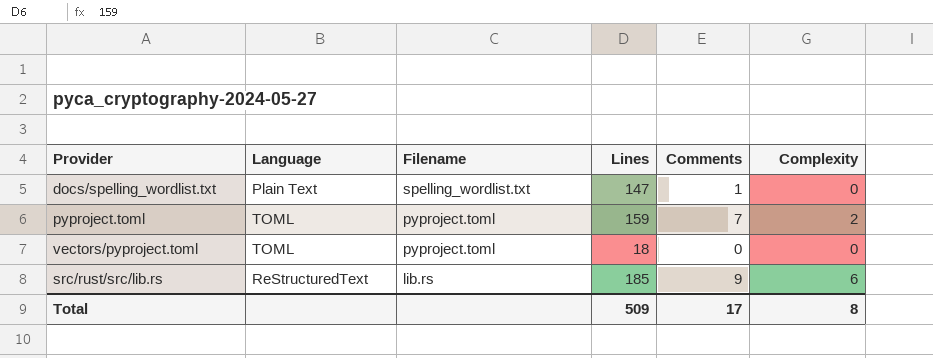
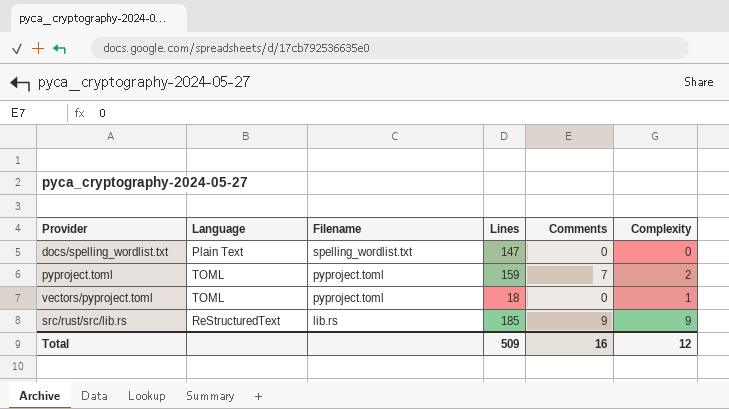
docs/spelling_wordlist.txt | Comments: 1 -> 0
vectors/pyproject.toml | Complexity: 0 -> 1
src/rust/src/lib.rs | Complexity: 6 -> 9
Total | Comments: 17 -> 16
Total | Complexity: 8 -> 12

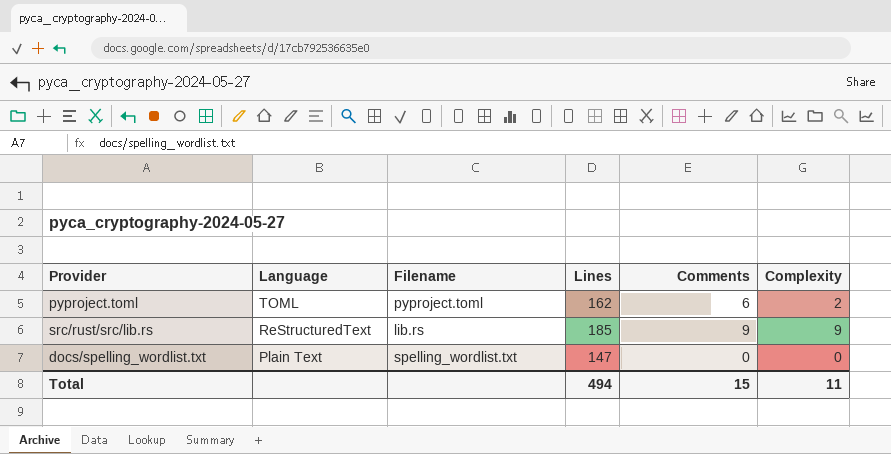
row order: Filename descending -> Language descending
row vectors/pyproject.toml: TOML | pyproject.toml | 18 | 0 | 1 -> none
pyproject.toml | Lines: 159 -> 162
pyproject.toml | Comments: 7 -> 6
Total | Lines: 509 -> 494
Total | Comments: 16 -> 15
Total | Complexity: 12 -> 11

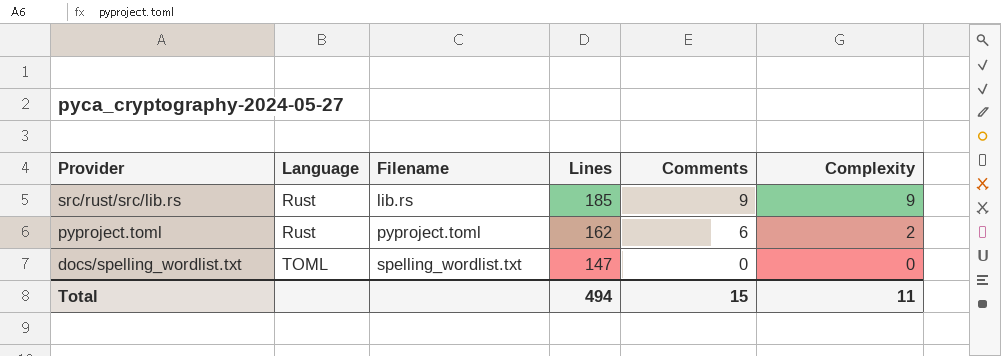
row order: Language descending -> Provider descending
src/rust/src/lib.rs | Language: ReStructuredText -> Rust
pyproject.toml | Language: TOML -> Rust
docs/spelling_wordlist.txt | Language: Plain Text -> TOML

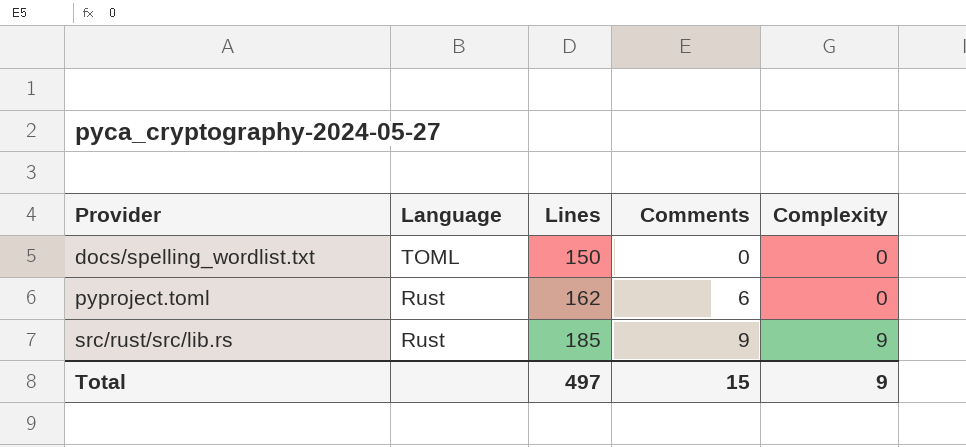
row order: Provider descending -> Provider ascending
column Filename | position: 3 -> none
docs/spelling_wordlist.txt | Lines: 147 -> 150
pyproject.toml | Complexity: 2 -> 0
Total | Lines: 494 -> 497
Total | Complexity: 11 -> 9

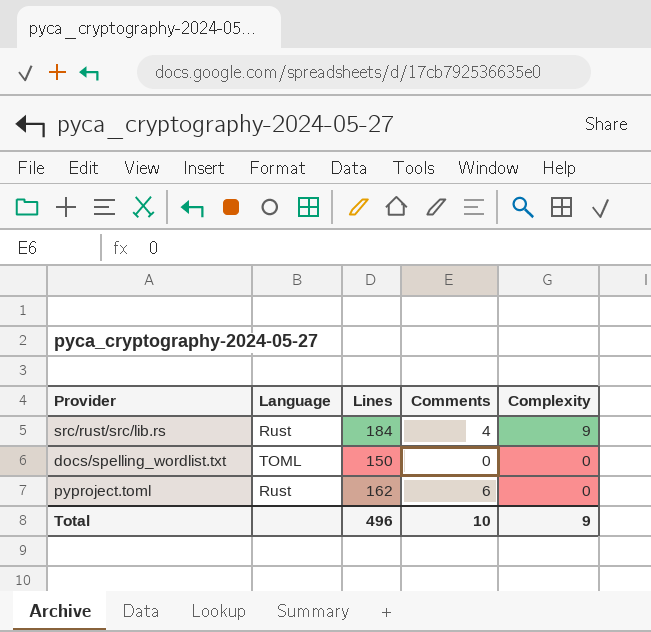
row order: Provider ascending -> Complexity descending
src/rust/src/lib.rs | Lines: 185 -> 184
src/rust/src/lib.rs | Comments: 9 -> 4
Total | Lines: 497 -> 496
Total | Comments: 15 -> 10

